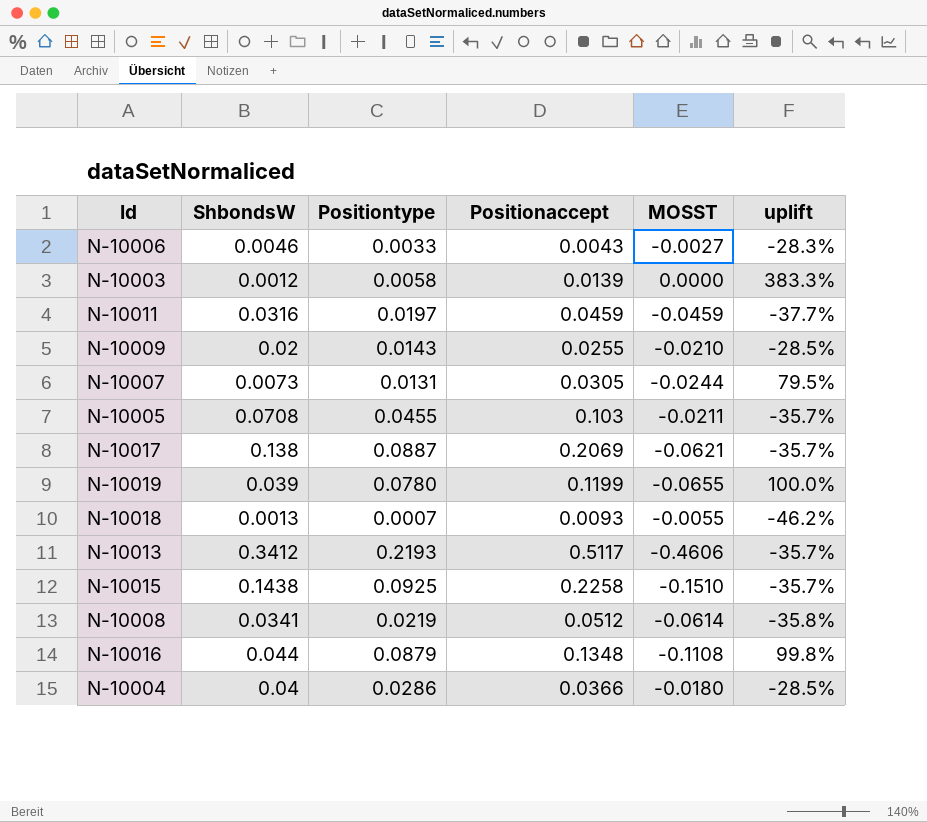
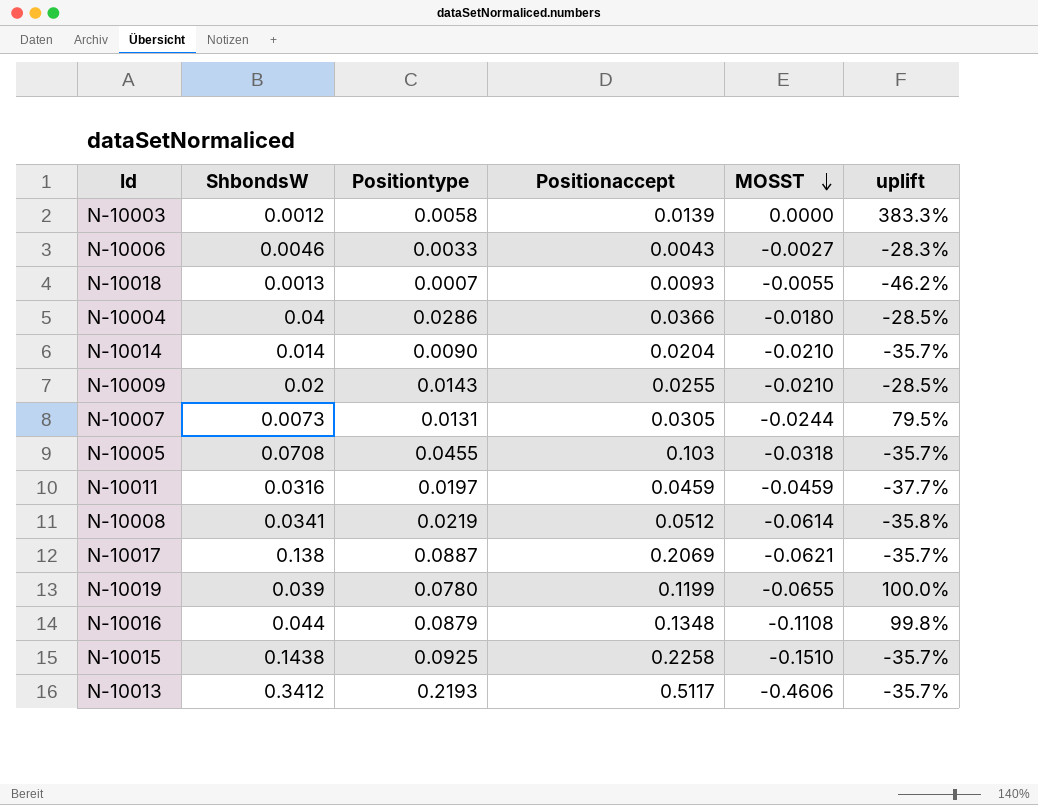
row order: none -> MOSST descending
row N-10014: none -> 0.014 | 0.0090 | 0.0204 | -0.0210 | -35.7%
N-10005 | MOSST: -0.0211 -> -0.0318

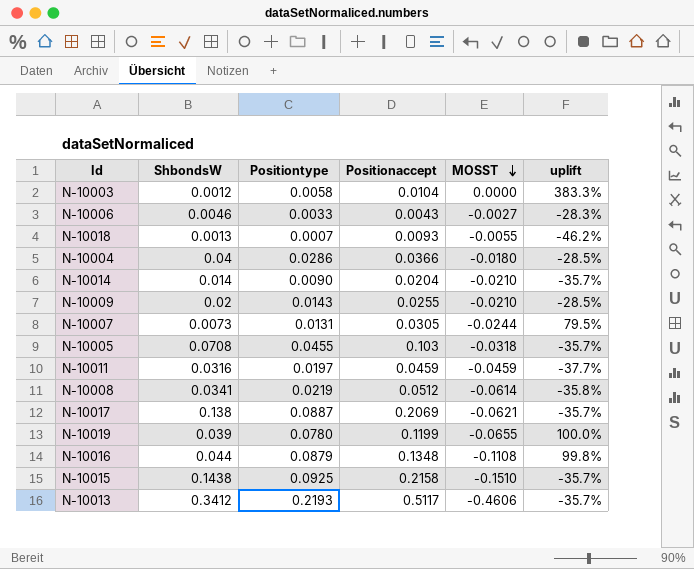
N-10003 | Positionaccept: 0.0139 -> 0.0104
N-10015 | Positionaccept: 0.2258 -> 0.2158

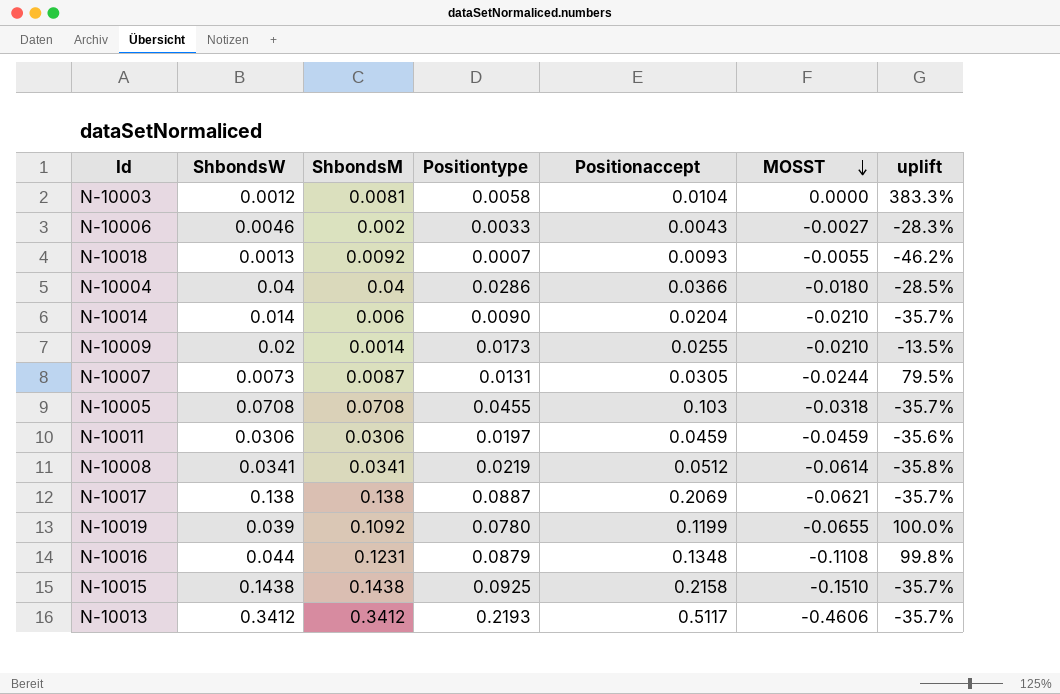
column ShbondsM | position: none -> 3
N-10009 | Positiontype: 0.0143 -> 0.0173
N-10009 | uplift: -28.5% -> -13.5%
N-10011 | ShbondsW: 0.0316 -> 0.0306
N-10011 | uplift: -37.7% -> -35.6%

